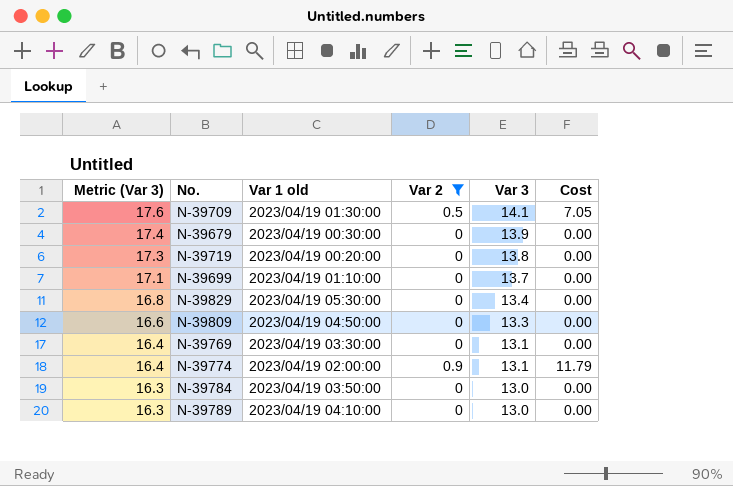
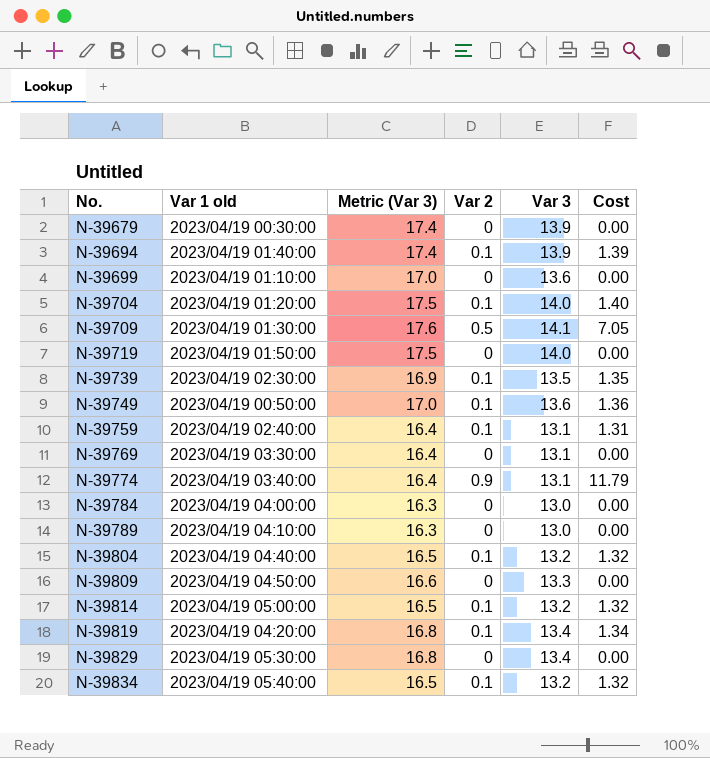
filter: Var 2 != 0.1 -> none
row order: Metric (Var 3) descending -> No. ascending
column Metric (Var 3) | position: 1 -> 3
N-39699 | Metric (Var 3): 17.1 -> 17.0
N-39699 | Var 3: 13.7 -> 13.6
N-39719 | Var 1 old: 2023/04/19 00:20:00 -> 2023/04/19 01:50:00
N-39719 | Metric (Var 3): 17.3 -> 17.5
N-39719 | Var 3: 13.8 -> 14.0
N-39774 | Var 1 old: 2023/04/19 02:00:00 -> 2023/04/19 03:40:00
N-39784 | Var 1 old: 2023/04/19 03:50:00 -> 2023/04/19 04:00:00

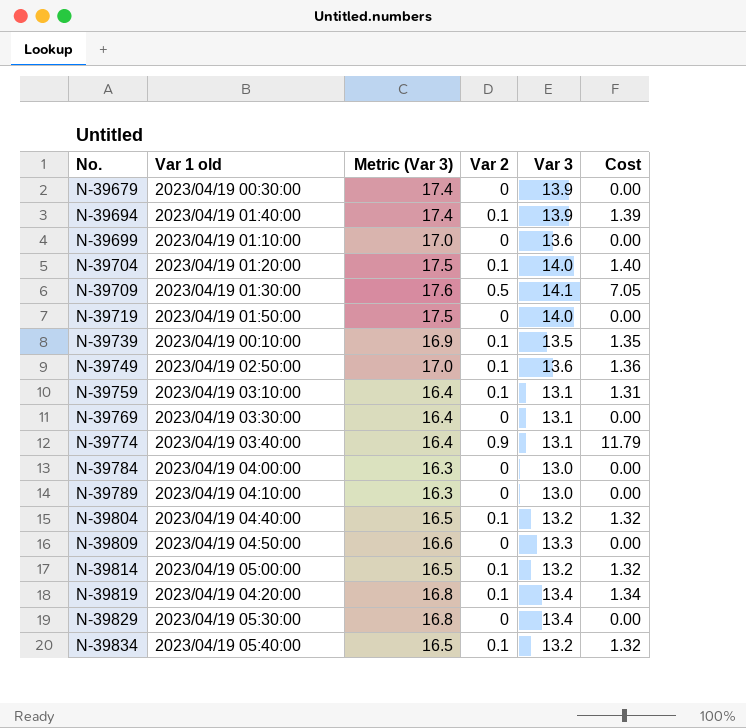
N-39739 | Var 1 old: 2023/04/19 02:30:00 -> 2023/04/19 00:10:00
N-39749 | Var 1 old: 2023/04/19 00:50:00 -> 2023/04/19 02:50:00
N-39759 | Var 1 old: 2023/04/19 02:40:00 -> 2023/04/19 03:10:00

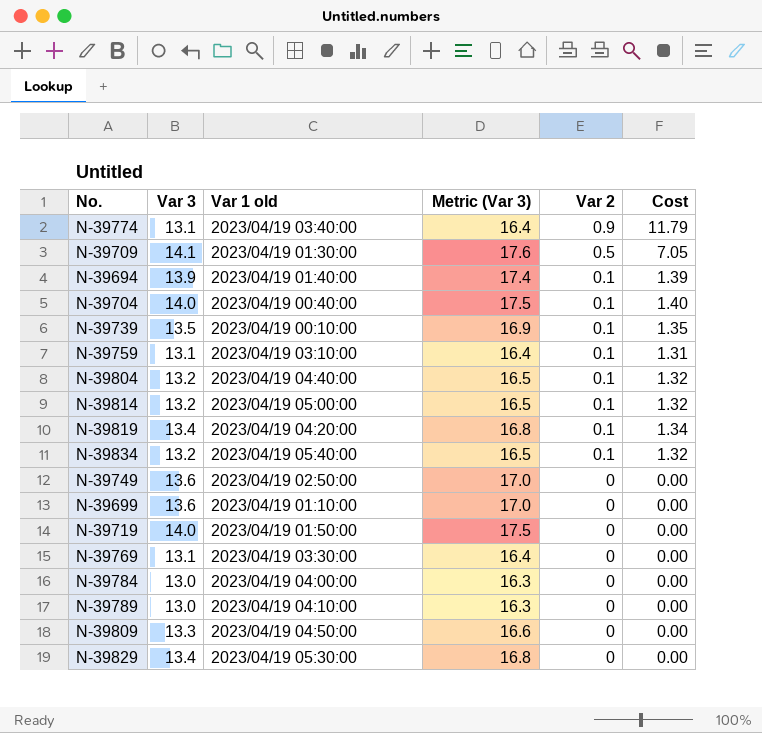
row order: No. ascending -> Var 2 descending
column Var 3 | position: 5 -> 2
row N-39679: 2023/04/19 00:30:00 | 17.4 | 0 | 13.9 | 0.00 -> none
N-39704 | Var 1 old: 2023/04/19 01:20:00 -> 2023/04/19 00:40:00
N-39749 | Var 2: 0.1 -> 0
N-39749 | Cost: 1.36 -> 0.00

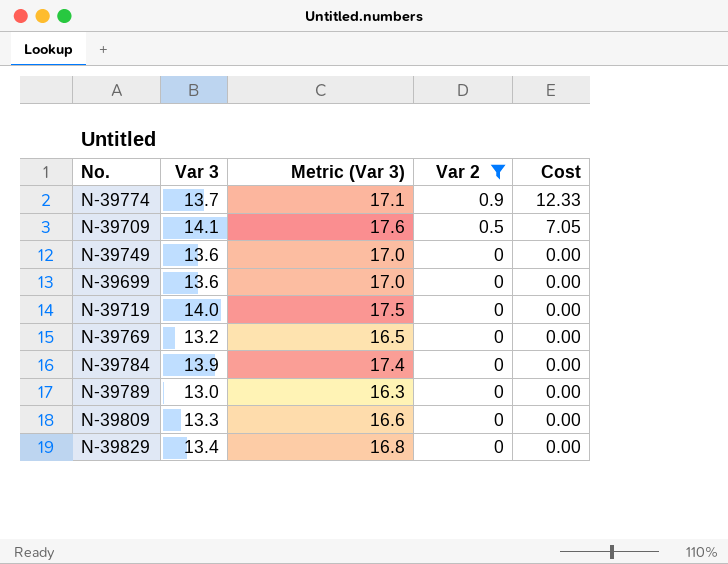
filter: none -> Var 2 != 0.1
column Var 1 old | position: 3 -> none
N-39774 | Var 3: 13.1 -> 13.7
N-39774 | Metric (Var 3): 16.4 -> 17.1
N-39774 | Cost: 11.79 -> 12.33
N-39769 | Var 3: 13.1 -> 13.2
N-39769 | Metric (Var 3): 16.4 -> 16.5
N-39784 | Var 3: 13.0 -> 13.9
N-39784 | Metric (Var 3): 16.3 -> 17.4

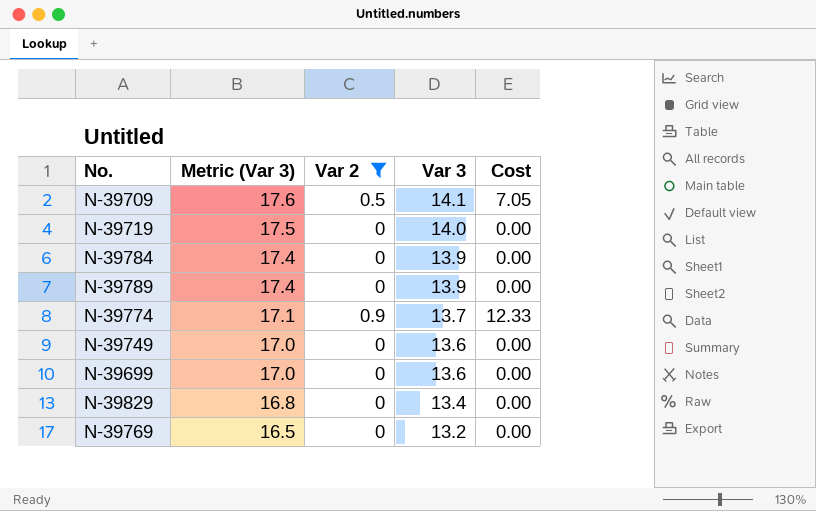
row order: Var 2 descending -> Metric (Var 3) descending
column Var 3 | position: 2 -> 4
row N-39809: 13.3 | 16.6 | 0 | 0.00 -> none
N-39789 | Metric (Var 3): 16.3 -> 17.4
N-39789 | Var 3: 13.0 -> 13.9

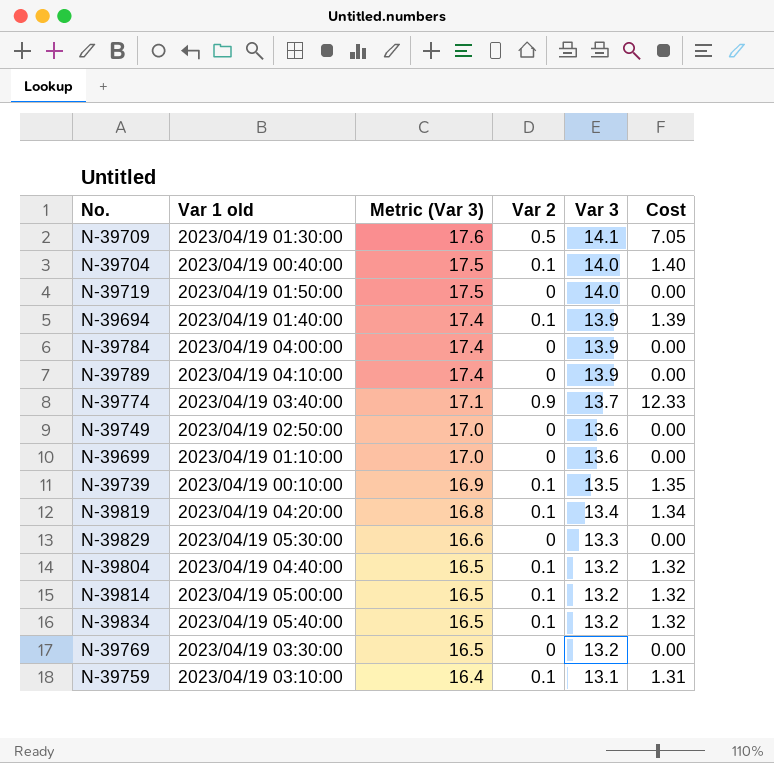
filter: Var 2 != 0.1 -> none
column Var 1 old | position: none -> 2
N-39829 | Metric (Var 3): 16.8 -> 16.6
N-39829 | Var 3: 13.4 -> 13.3

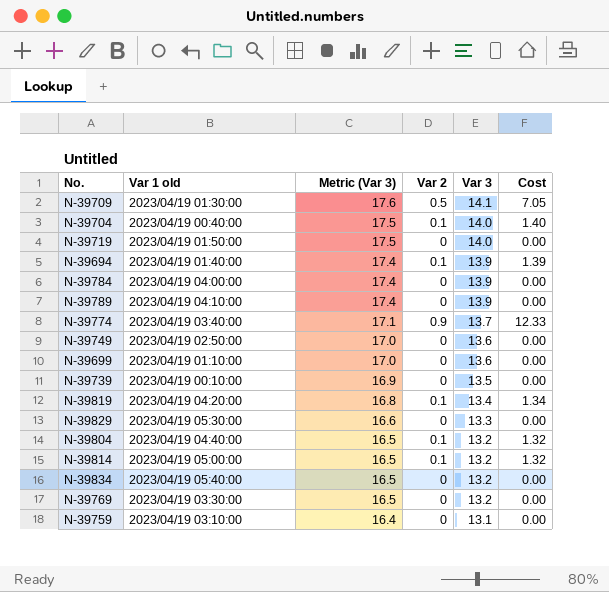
N-39739 | Var 2: 0.1 -> 0
N-39739 | Cost: 1.35 -> 0.00
N-39834 | Var 2: 0.1 -> 0
N-39834 | Cost: 1.32 -> 0.00
N-39759 | Var 2: 0.1 -> 0
N-39759 | Cost: 1.31 -> 0.00

